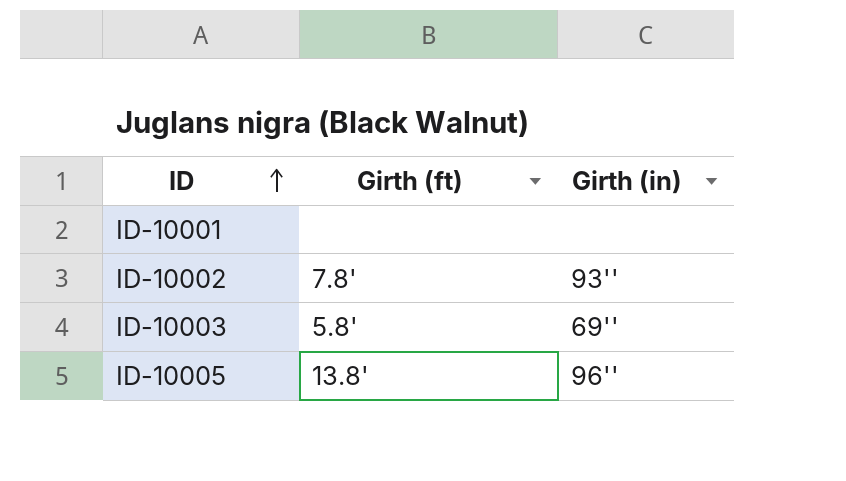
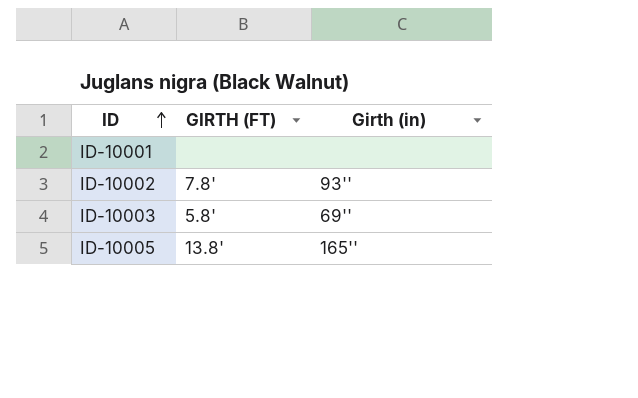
column name: Girth (ft) -> GIRTH (FT)
ID-10005 | Girth (in): 96'' -> 165''

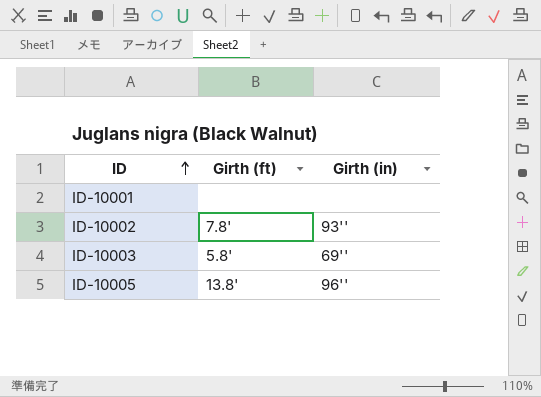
column name: GIRTH (FT) -> Girth (ft)
ID-10005 | Girth (in): 165'' -> 96''

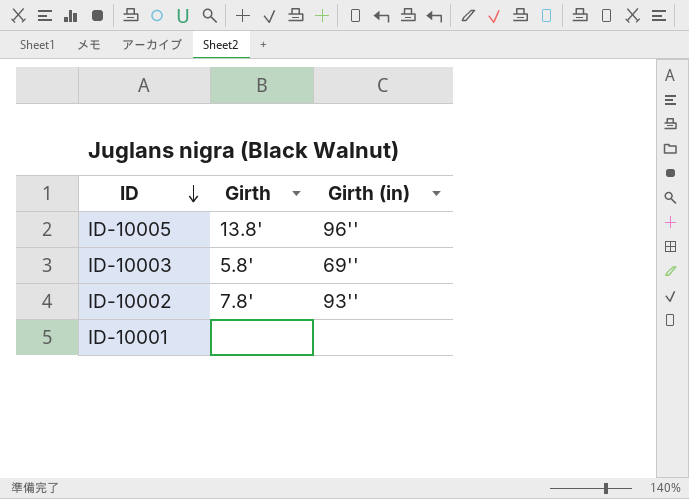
row order: ID ascending -> ID descending
column name: Girth (ft) -> Girth

